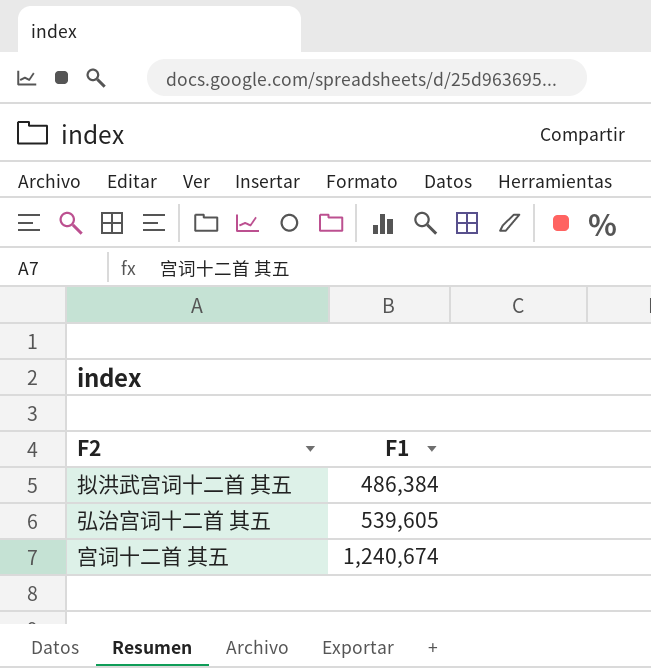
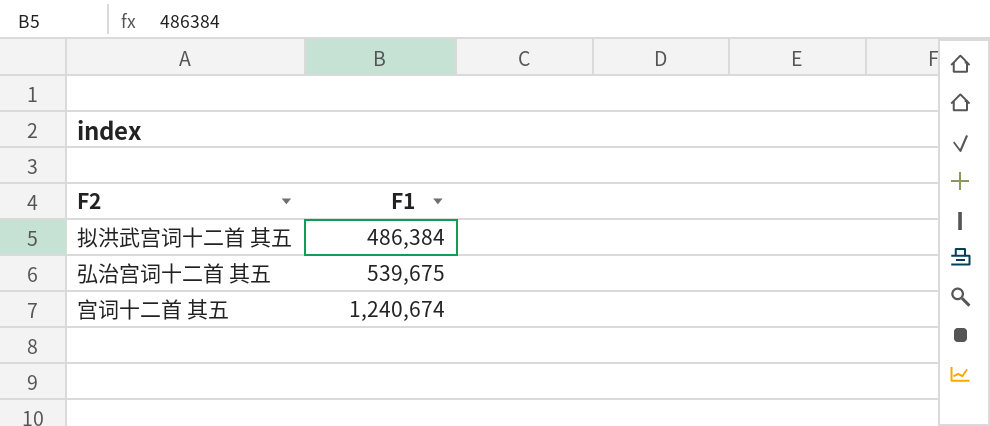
弘治宫词十二首 其五 | F1: 539,605 -> 539,675

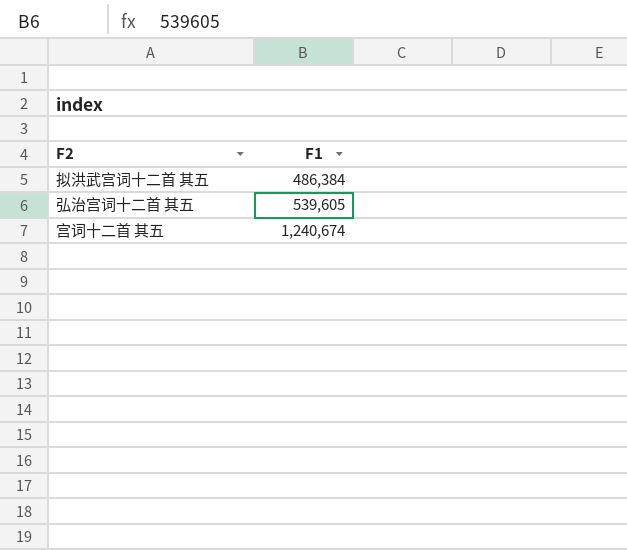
弘治宫词十二首 其五 | F1: 539,675 -> 539,605

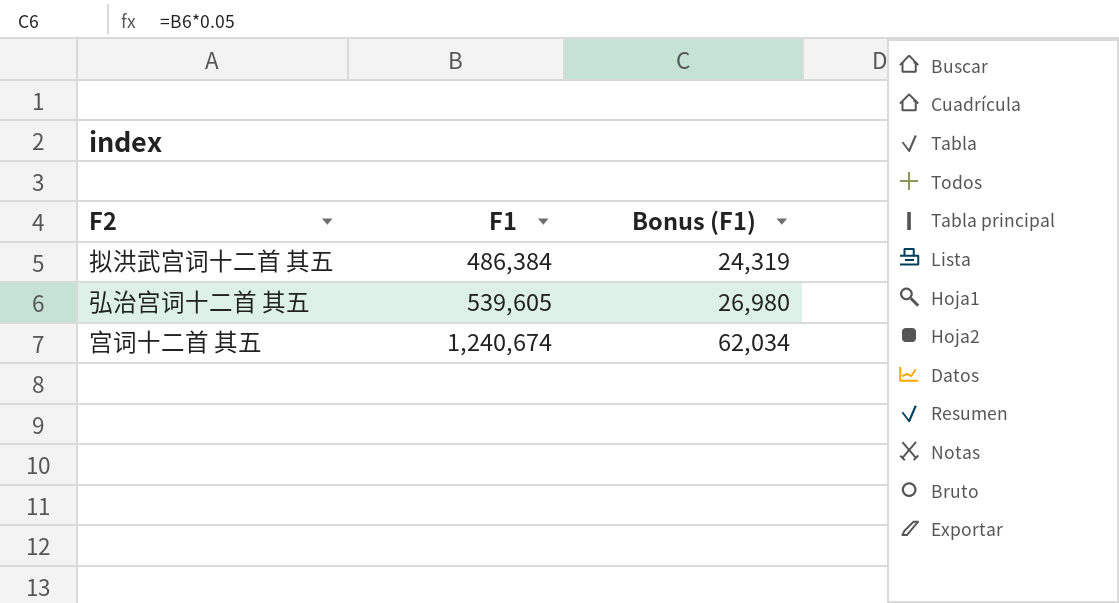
column Bonus (F1) | formula: none -> [F1] * 0.05

